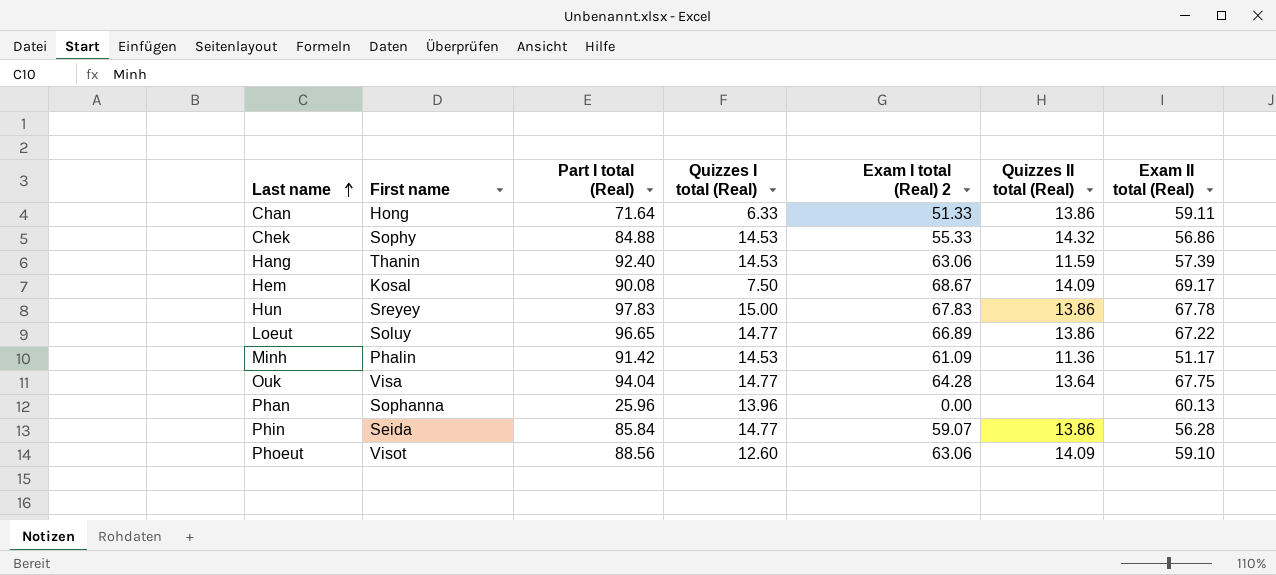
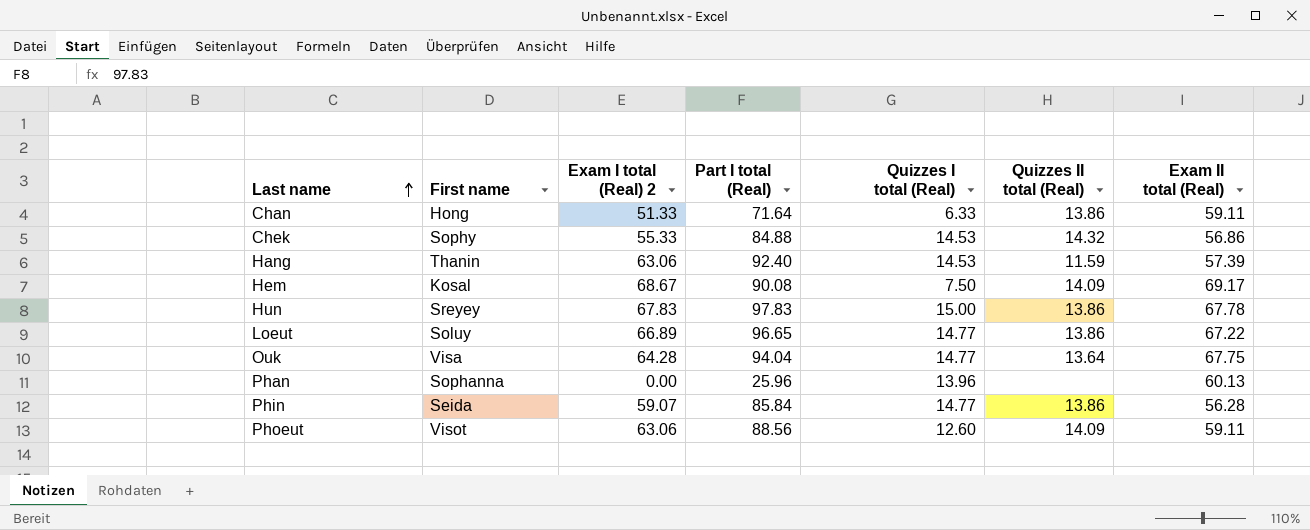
column Exam I total (Real) 2 | position: 5 -> 3
row Minh: Phalin | 91.42 | 14.53 | 61.09 | 11.36 | 51.17 -> none
Phoeut | Exam II total (Real): 59.10 -> 59.11

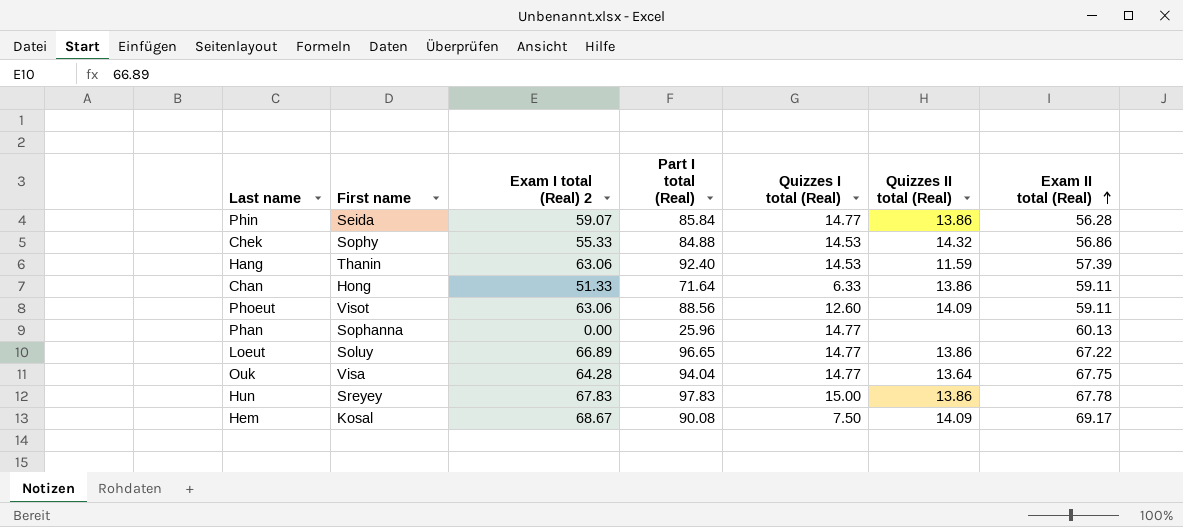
row order: Last name ascending -> Exam II total (Real) ascending
Phan | Quizzes I total (Real): 13.96 -> 14.77

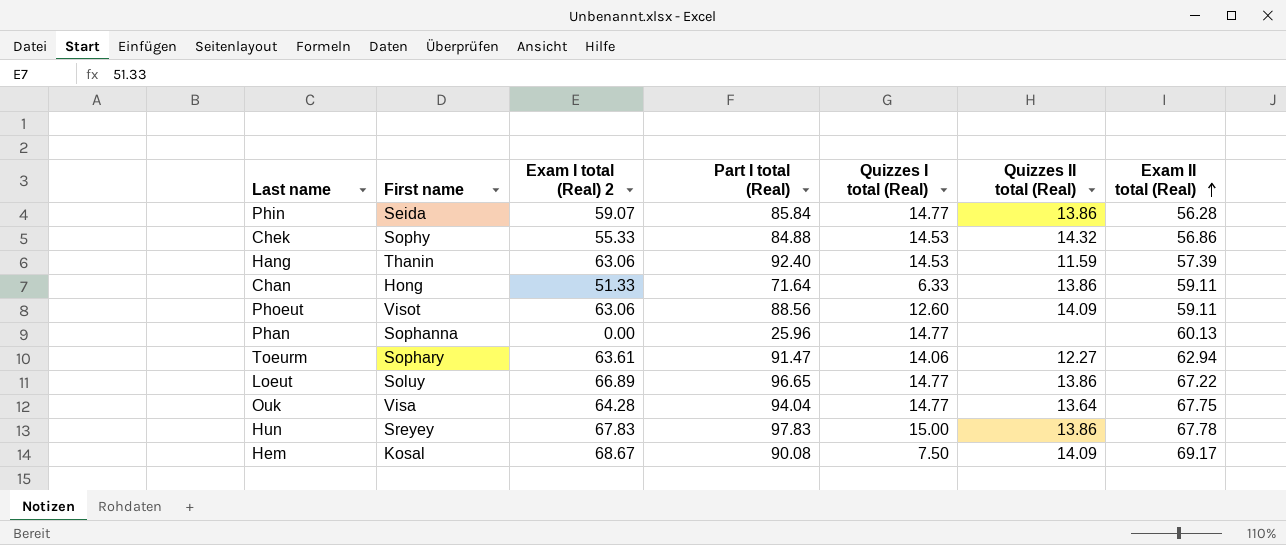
row Toeurm: none -> Sophary | 63.61 | 91.47 | 14.06 | 12.27 | 62.94

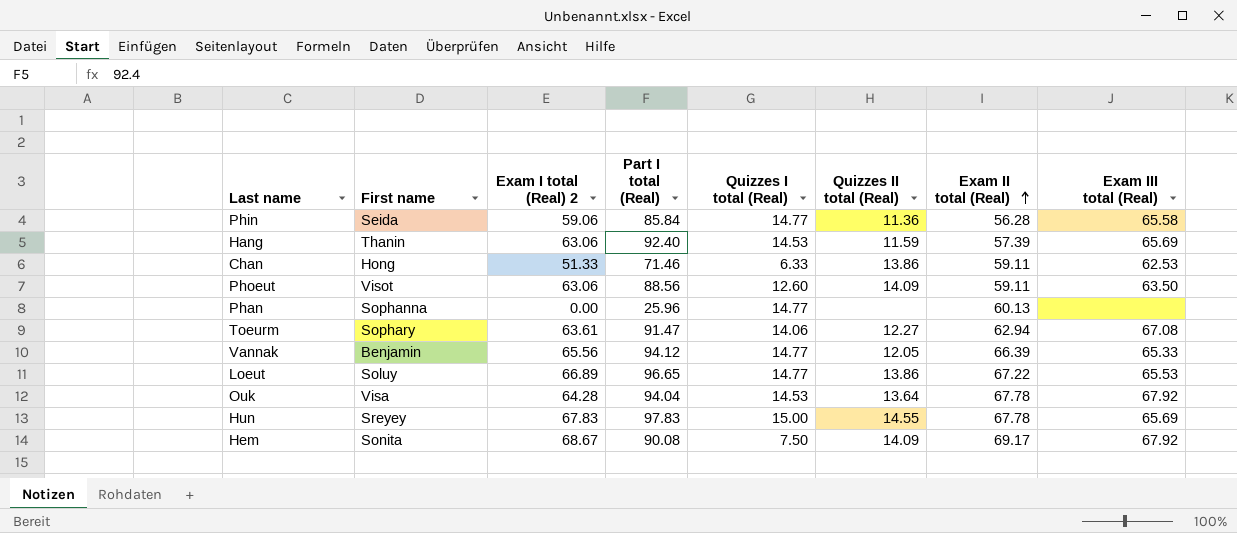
column Exam III total (Real) | position: none -> 8
row Chek: Sophy | 55.33 | 84.88 | 14.53 | 14.32 | 56.86 -> none
Phin | Exam I total (Real) 2: 59.07 -> 59.06
Phin | Quizzes II total (Real): 13.86 -> 11.36
Chan | Part I total (Real): 71.64 -> 71.46
row Vannak: none -> Benjamin | 65.56 | 94.12 | 14.77 | 12.05 | 66.39 | 65.33
Ouk | Quizzes I total (Real): 14.77 -> 14.53
Ouk | Exam II total (Real): 67.75 -> 67.78
Hun | Quizzes II total (Real): 13.86 -> 14.55
Hem | First name: Kosal -> Sonita

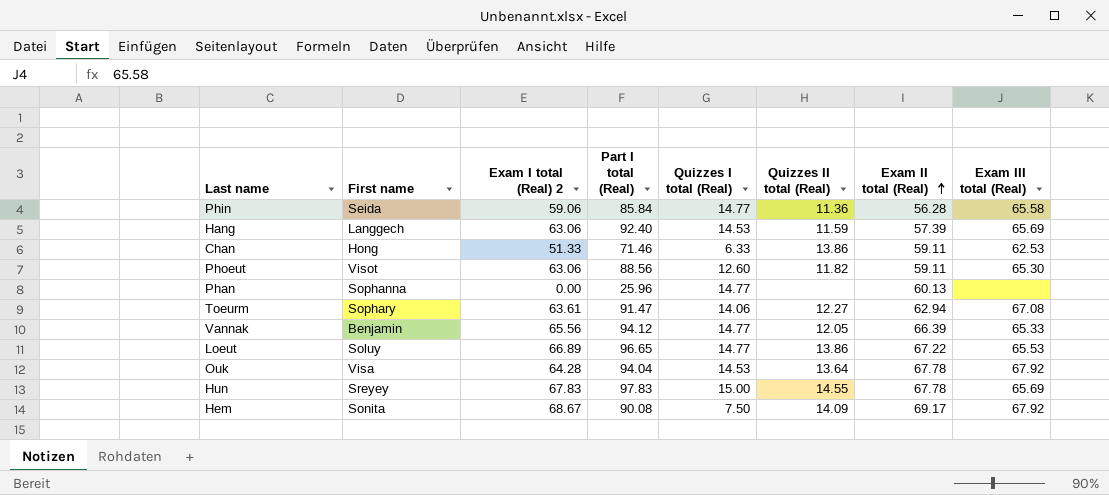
Hang | First name: Thanin -> Langgech
Phoeut | Quizzes II total (Real): 14.09 -> 11.82
Phoeut | Exam III total (Real): 63.50 -> 65.30

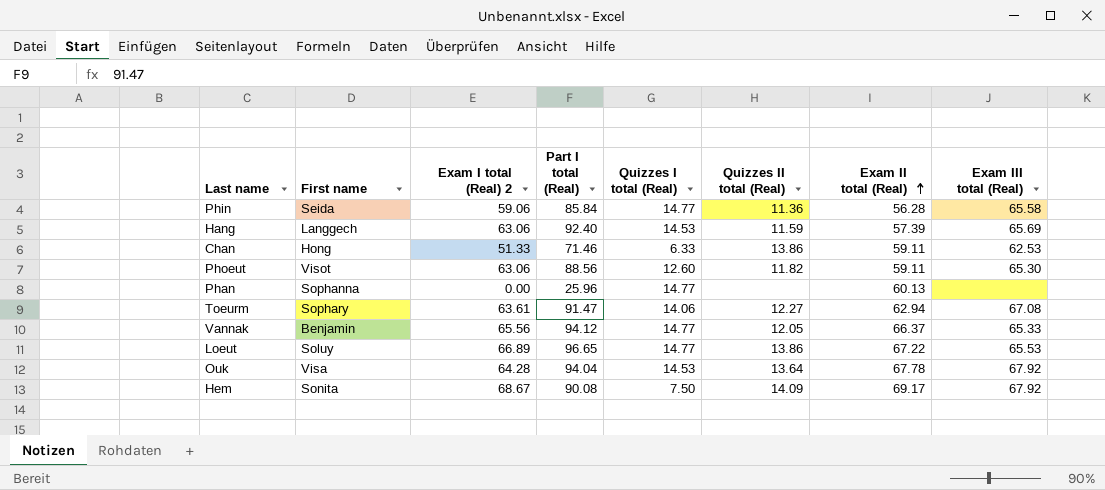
row Hun: Sreyey | 67.83 | 97.83 | 15.00 | 14.55 | 67.78 | 65.69 -> none
Vannak | Exam II total (Real): 66.39 -> 66.37

